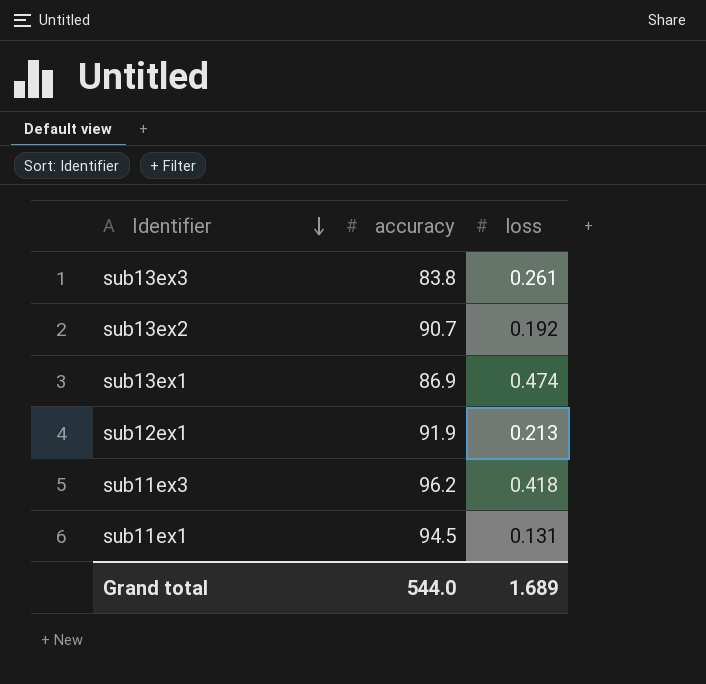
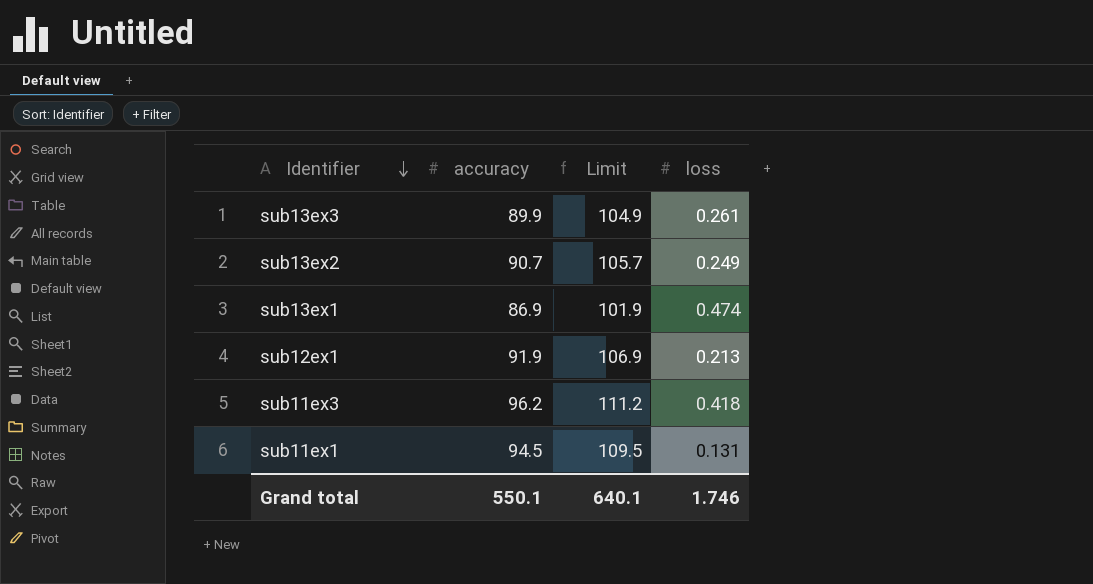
column Limit | formula: none -> [accuracy] + 15
sub13ex3 | accuracy: 83.8 -> 89.9
sub13ex2 | loss: 0.192 -> 0.249
Grand total | accuracy: 544.0 -> 550.1
Grand total | loss: 1.689 -> 1.746

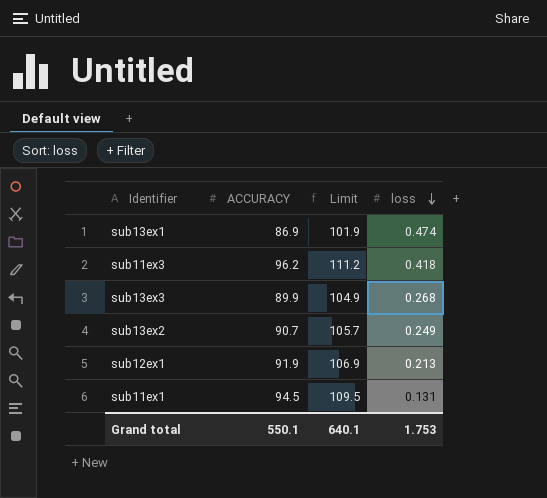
row order: Identifier descending -> loss descending
column name: accuracy -> ACCURACY
sub13ex3 | loss: 0.261 -> 0.268
Grand total | loss: 1.746 -> 1.753

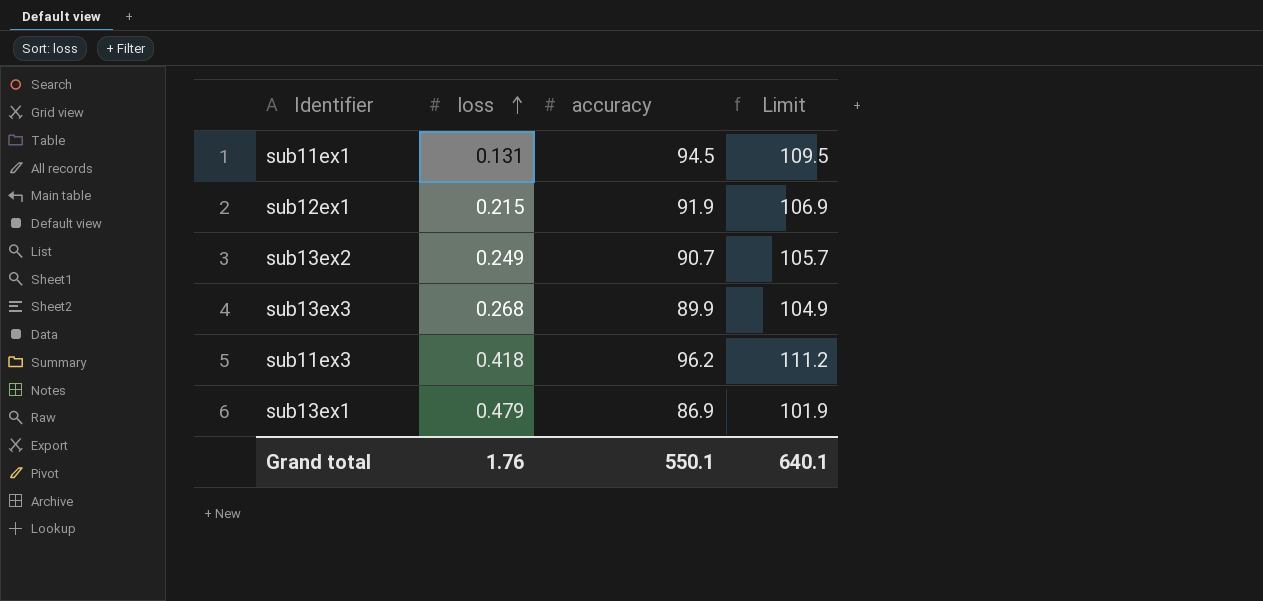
row order: loss descending -> loss ascending
column loss | position: 4 -> 2
column name: ACCURACY -> accuracy
sub12ex1 | loss: 0.213 -> 0.215
sub13ex1 | loss: 0.474 -> 0.479
Grand total | loss: 1.753 -> 1.76

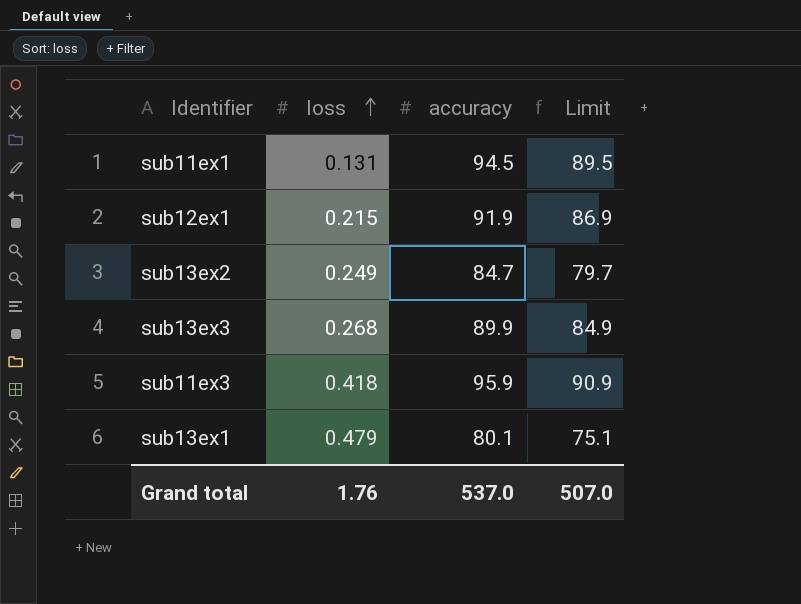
column Limit | formula: [accuracy] + 15 -> [accuracy] - 5
sub13ex2 | accuracy: 90.7 -> 84.7
sub11ex3 | accuracy: 96.2 -> 95.9
sub13ex1 | accuracy: 86.9 -> 80.1
Grand total | accuracy: 550.1 -> 537.0
Grand total | Limit: 640.1 -> 507.0

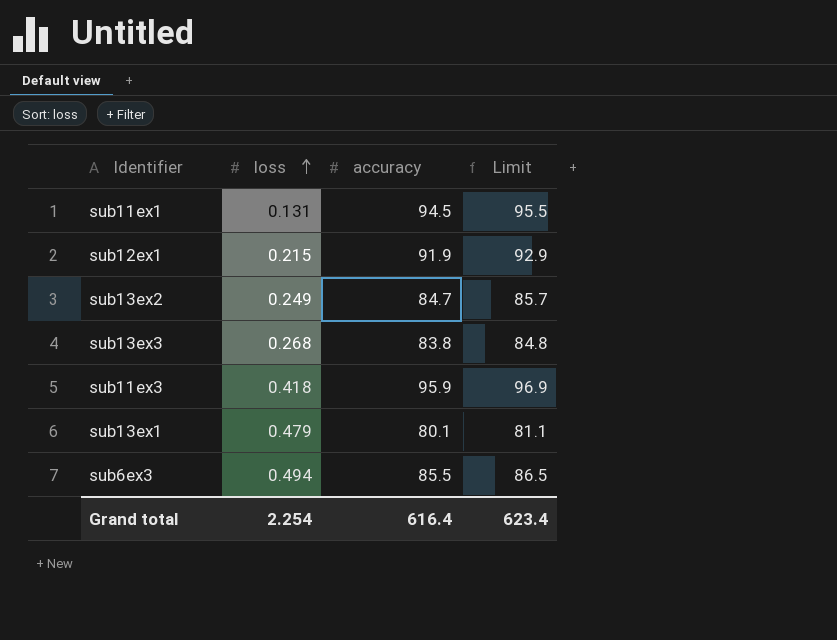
column Limit | formula: [accuracy] - 5 -> [accuracy] + 1
sub13ex3 | accuracy: 89.9 -> 83.8
row sub6ex3: none -> 0.494 | 85.5 | 86.5
Grand total | loss: 1.76 -> 2.254
Grand total | accuracy: 537.0 -> 616.4
Grand total | Limit: 507.0 -> 623.4

